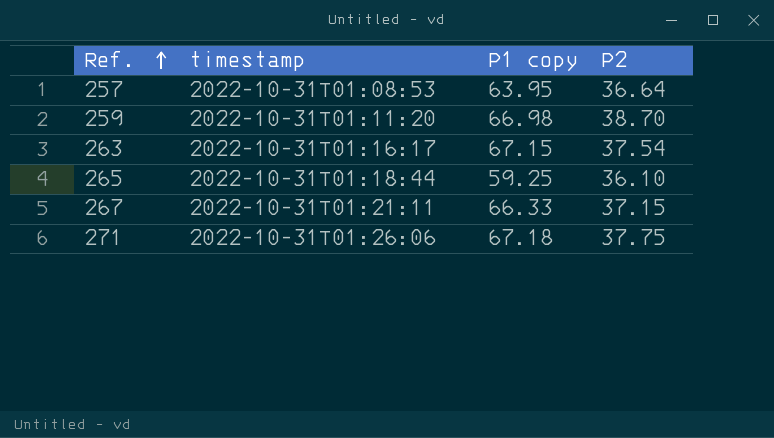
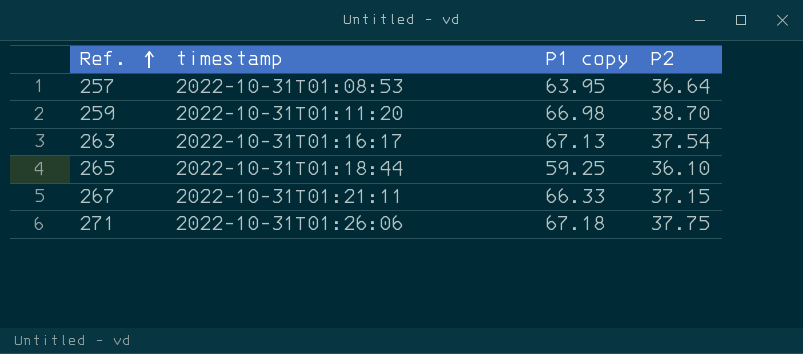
263 | P1 copy: 67.15 -> 67.13

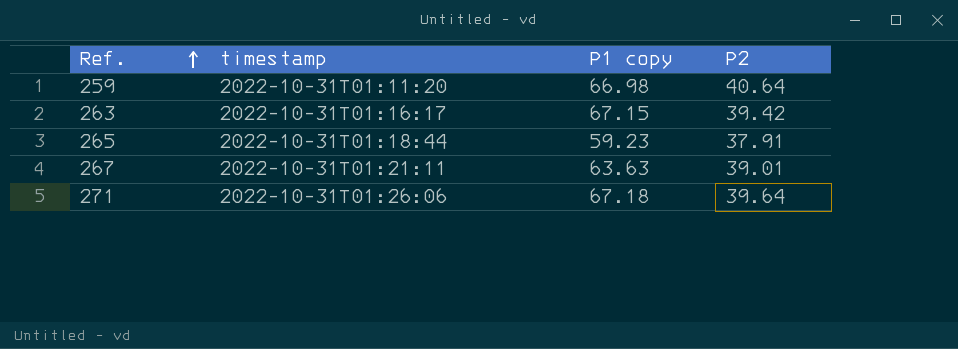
row 257: 2022-10-31T01:08:53 | 63.95 | 36.64 -> none
259 | P2: 38.70 -> 40.64
263 | P1 copy: 67.13 -> 67.15
263 | P2: 37.54 -> 39.42
265 | P1 copy: 59.25 -> 59.23
265 | P2: 36.10 -> 37.91
267 | P1 copy: 66.33 -> 63.63
267 | P2: 37.15 -> 39.01
271 | P2: 37.75 -> 39.64

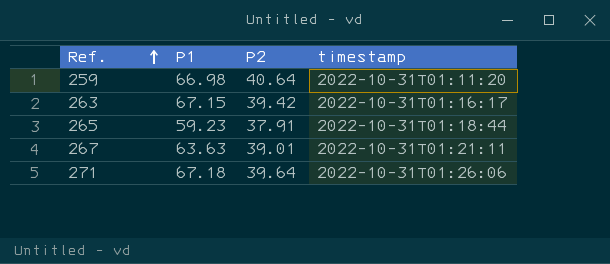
column name: P1 copy -> P1
column timestamp | position: 2 -> 4

